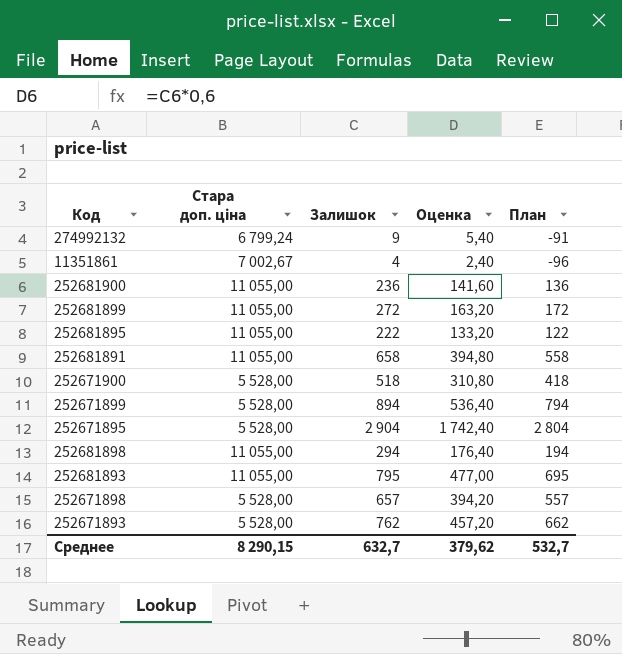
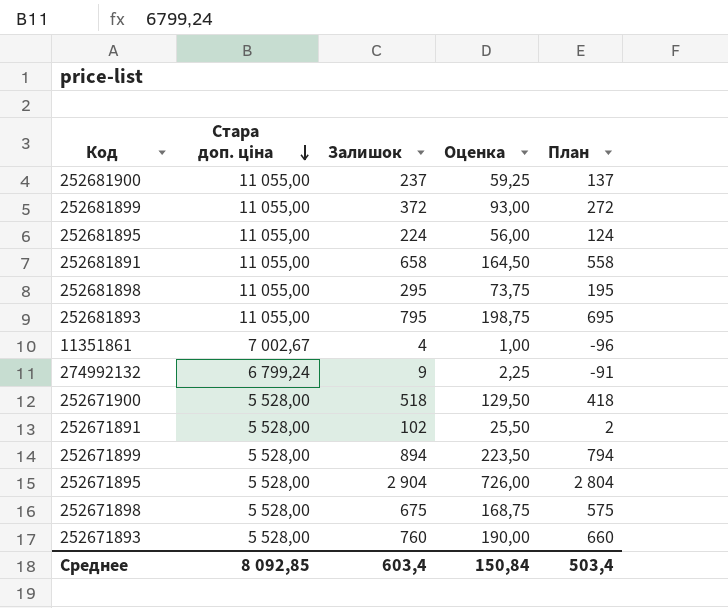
row order: none -> Стара доп. ціна descending
column Оценка | formula: [Залишок] * 0,6 -> [Залишок] * 0,25
252681900 | Залишок: 236 -> 237
252681900 | План: 136 -> 137
252681899 | Залишок: 272 -> 372
252681899 | План: 172 -> 272
252681895 | Залишок: 222 -> 224
252681895 | План: 122 -> 124
252681898 | Залишок: 294 -> 295
252681898 | План: 194 -> 195
row 252671891: none -> 5 528,00 | 102 | 25,50 | 2
252671898 | Залишок: 657 -> 675
252671898 | План: 557 -> 575
252671893 | Залишок: 762 -> 760
252671893 | План: 662 -> 660
Среднее | Стара доп. ціна: 8 290,15 -> 8 092,85
Среднее | Залишок: 632,7 -> 603,4
Среднее | Оценка: 379,62 -> 150,84
Среднее | План: 532,7 -> 503,4

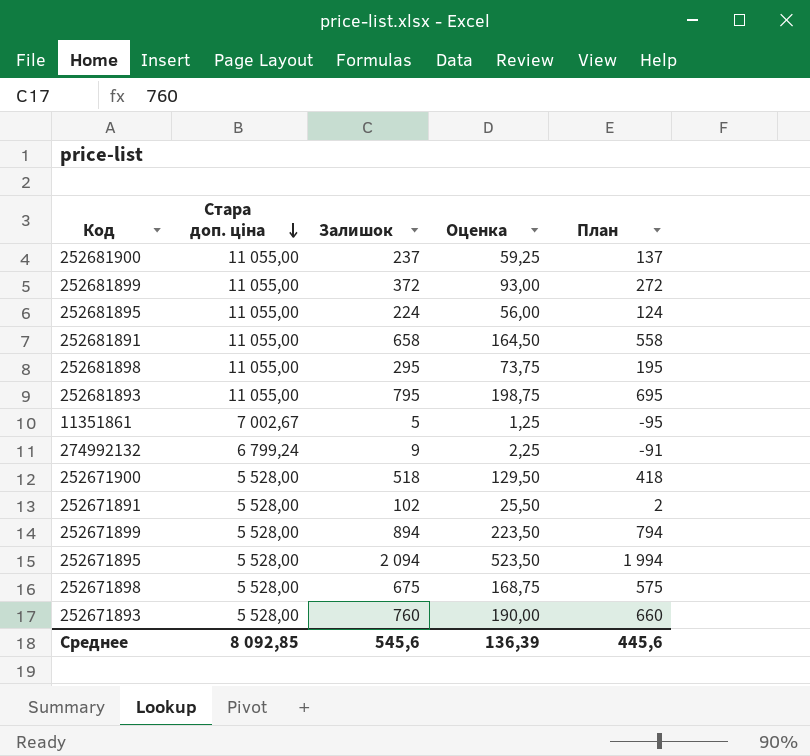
11351861 | Залишок: 4 -> 5
11351861 | Оценка: 1,00 -> 1,25
11351861 | План: -96 -> -95
252671895 | Залишок: 2 904 -> 2 094
252671895 | Оценка: 726,00 -> 523,50
252671895 | План: 2 804 -> 1 994
Среднее | Залишок: 603,4 -> 545,6
Среднее | Оценка: 150,84 -> 136,39
Среднее | План: 503,4 -> 445,6

